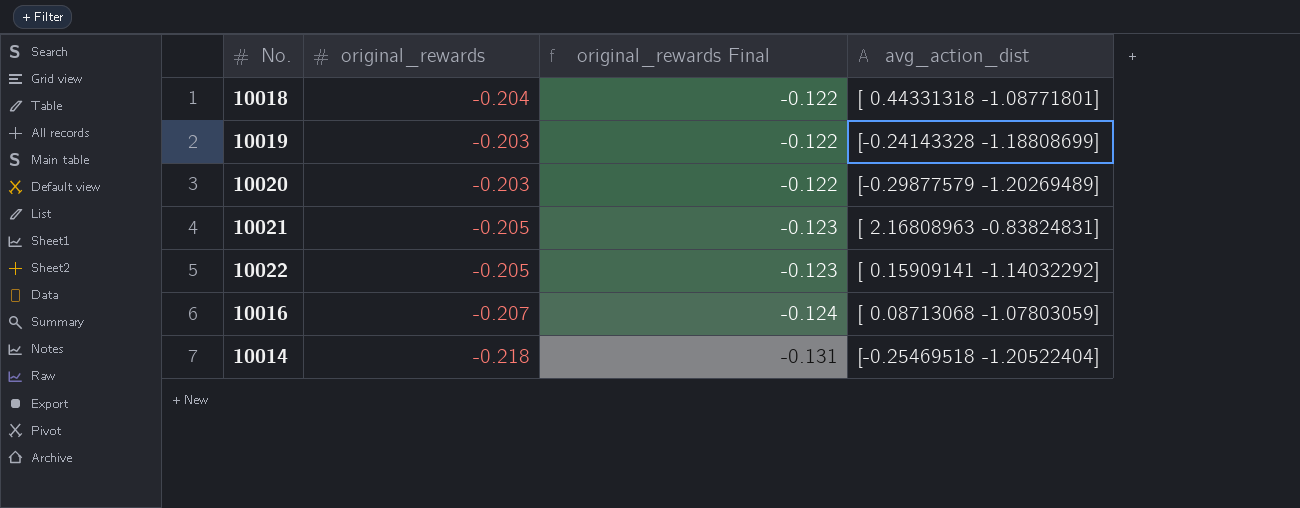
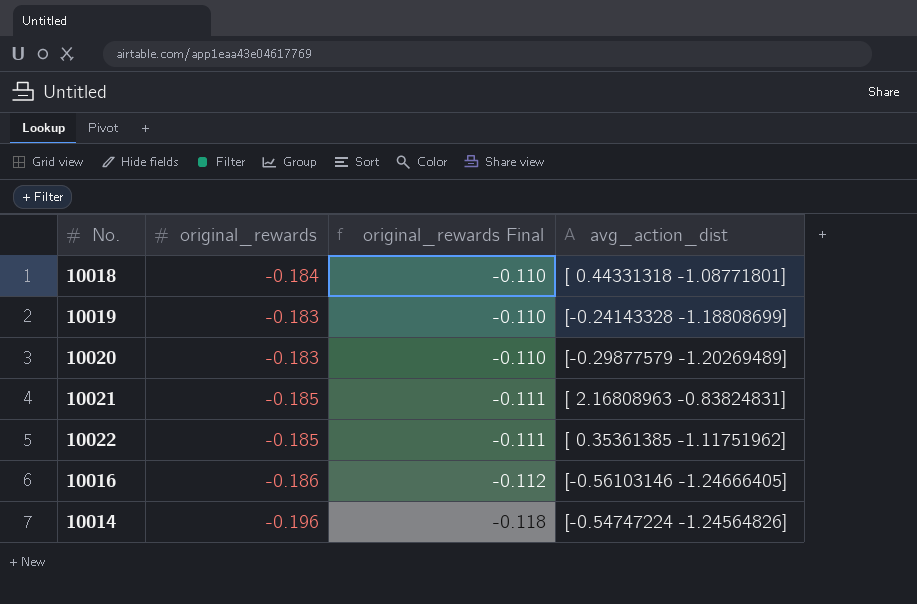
10018 | original_rewards: -0.204 -> -0.184
10018 | original_rewards Final: -0.122 -> -0.110
10019 | original_rewards: -0.203 -> -0.183
10019 | original_rewards Final: -0.122 -> -0.110
10020 | original_rewards: -0.203 -> -0.183
10020 | original_rewards Final: -0.122 -> -0.110
10021 | original_rewards: -0.205 -> -0.185
10021 | original_rewards Final: -0.123 -> -0.111
10022 | original_rewards: -0.205 -> -0.185
10022 | original_rewards Final: -0.123 -> -0.111
10022 | avg_action_dist: [ 0.15909141 -1.14032292] -> [ 0.35361385 -1.11751962]
10016 | original_rewards: -0.207 -> -0.186
10016 | original_rewards Final: -0.124 -> -0.112
10016 | avg_action_dist: [ 0.08713068 -1.07803059] -> [-0.56103146 -1.24666405]
10014 | original_rewards: -0.218 -> -0.196
10014 | original_rewards Final: -0.131 -> -0.118
10014 | avg_action_dist: [-0.25469518 -1.20522404] -> [-0.54747224 -1.24564826]

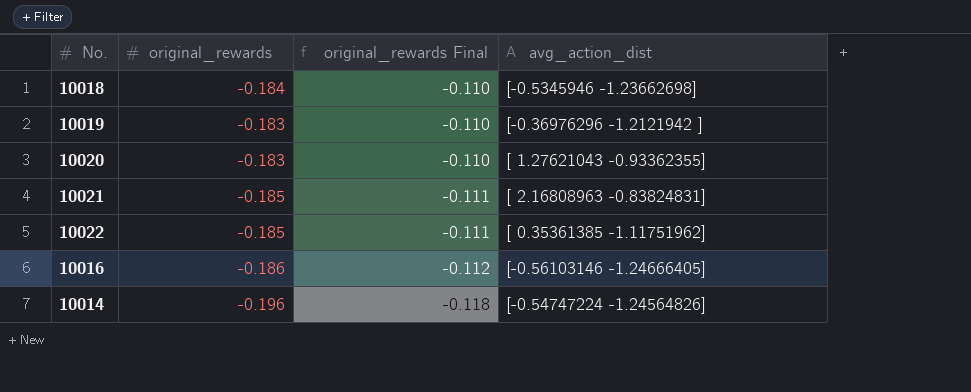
10018 | avg_action_dist: [ 0.44331318 -1.08771801] -> [-0.5345946 -1.23662698]
10019 | avg_action_dist: [-0.24143328 -1.18808699] -> [-0.36976296 -1.2121942 ]
10020 | avg_action_dist: [-0.29877579 -1.20269489] -> [ 1.27621043 -0.93362355]

